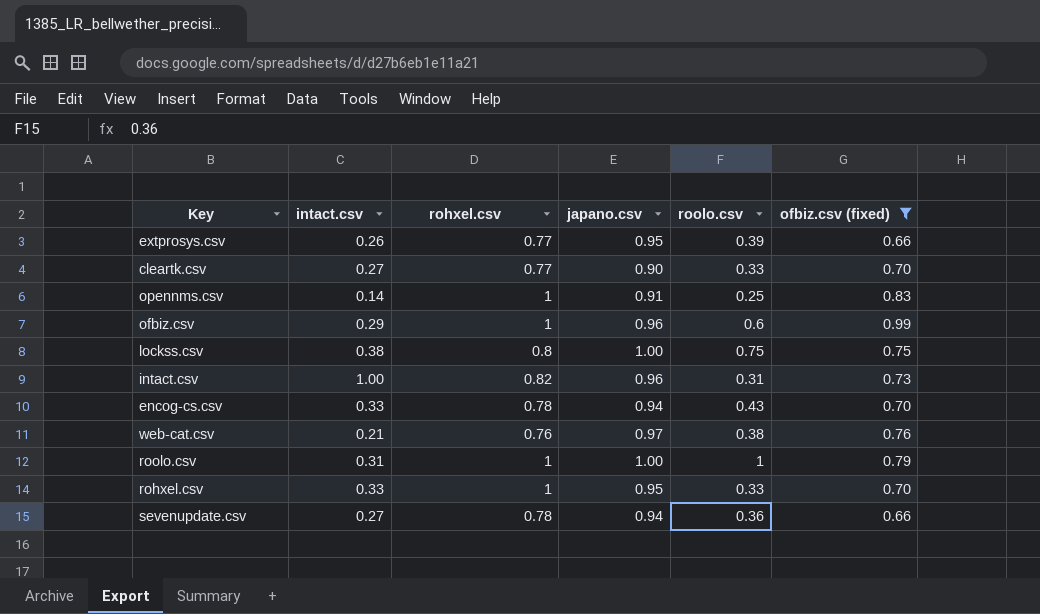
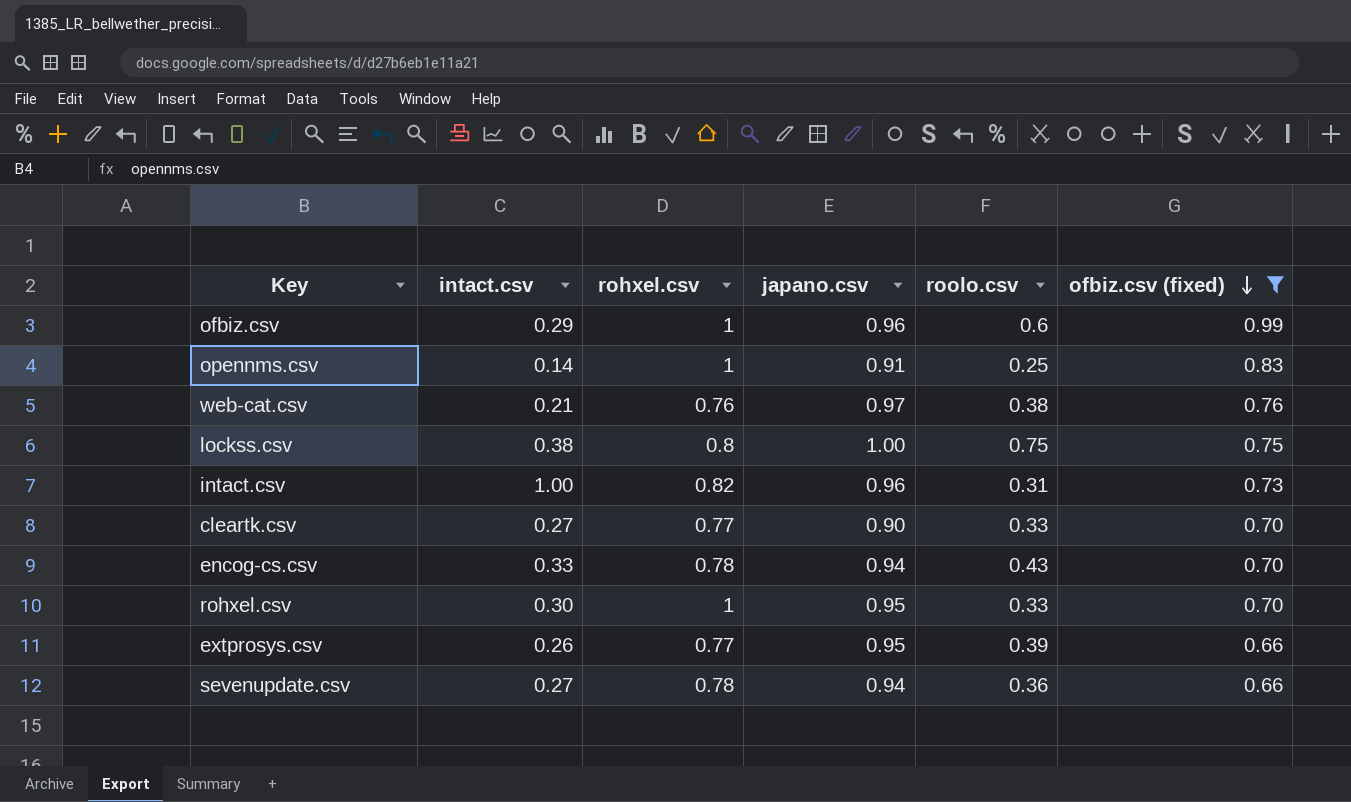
row order: none -> ofbiz.csv (fixed) descending
row roolo.csv: 0.31 | 1 | 1.00 | 1 | 0.79 -> none
rohxel.csv | intact.csv: 0.33 -> 0.30

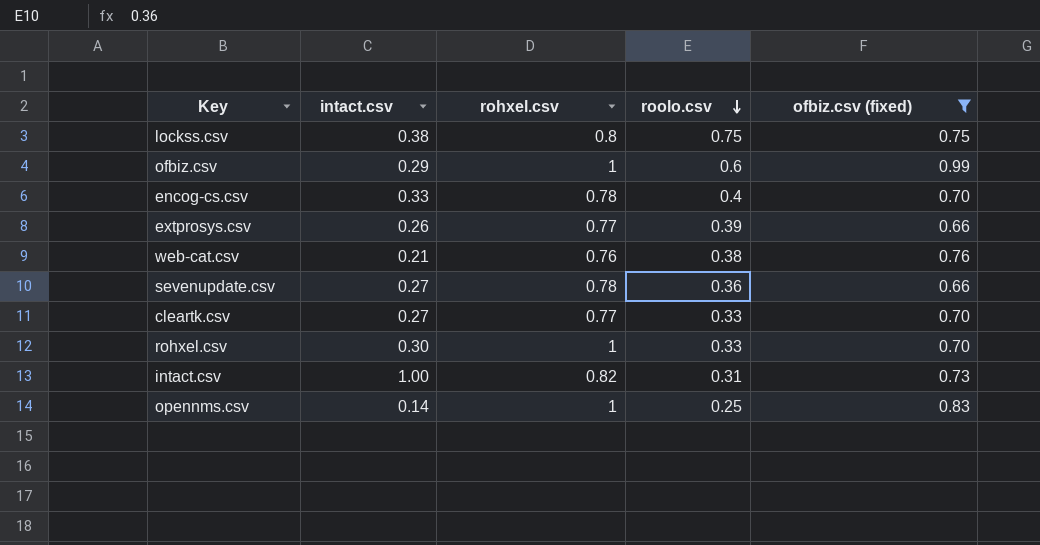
row order: ofbiz.csv (fixed) descending -> roolo.csv descending
column japano.csv | position: 4 -> none
encog-cs.csv | roolo.csv: 0.43 -> 0.4

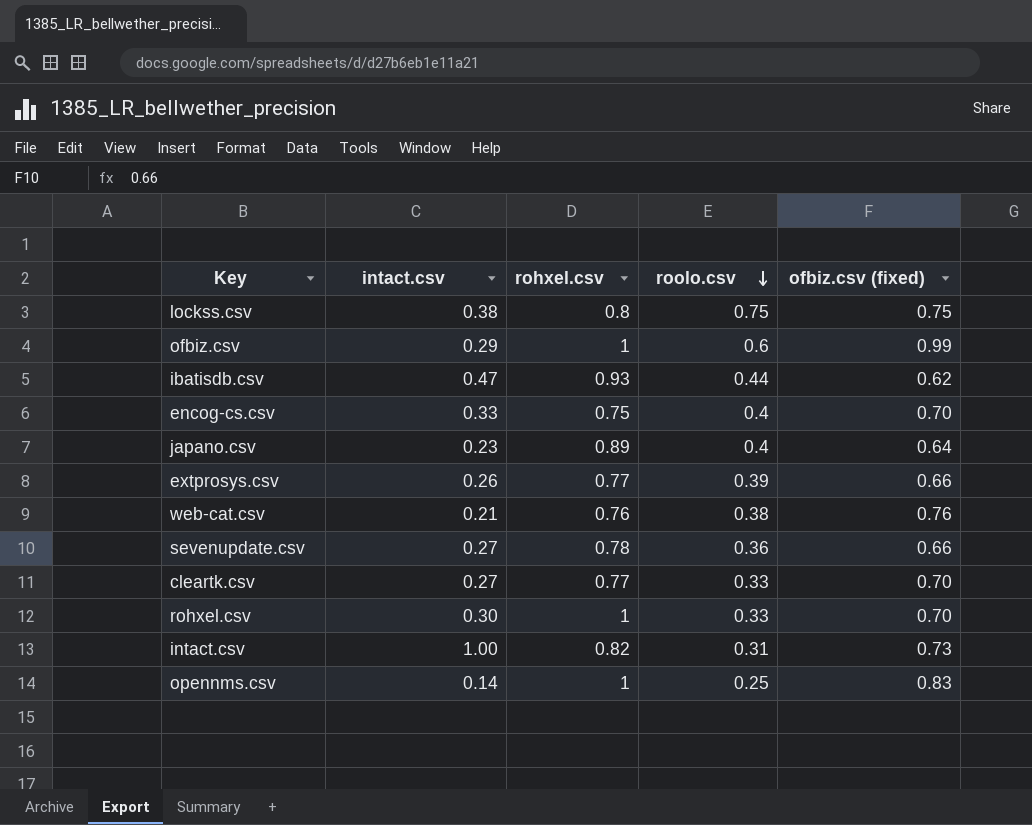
filter: ofbiz.csv (fixed) >= 0.66 -> none
encog-cs.csv | rohxel.csv: 0.78 -> 0.75

